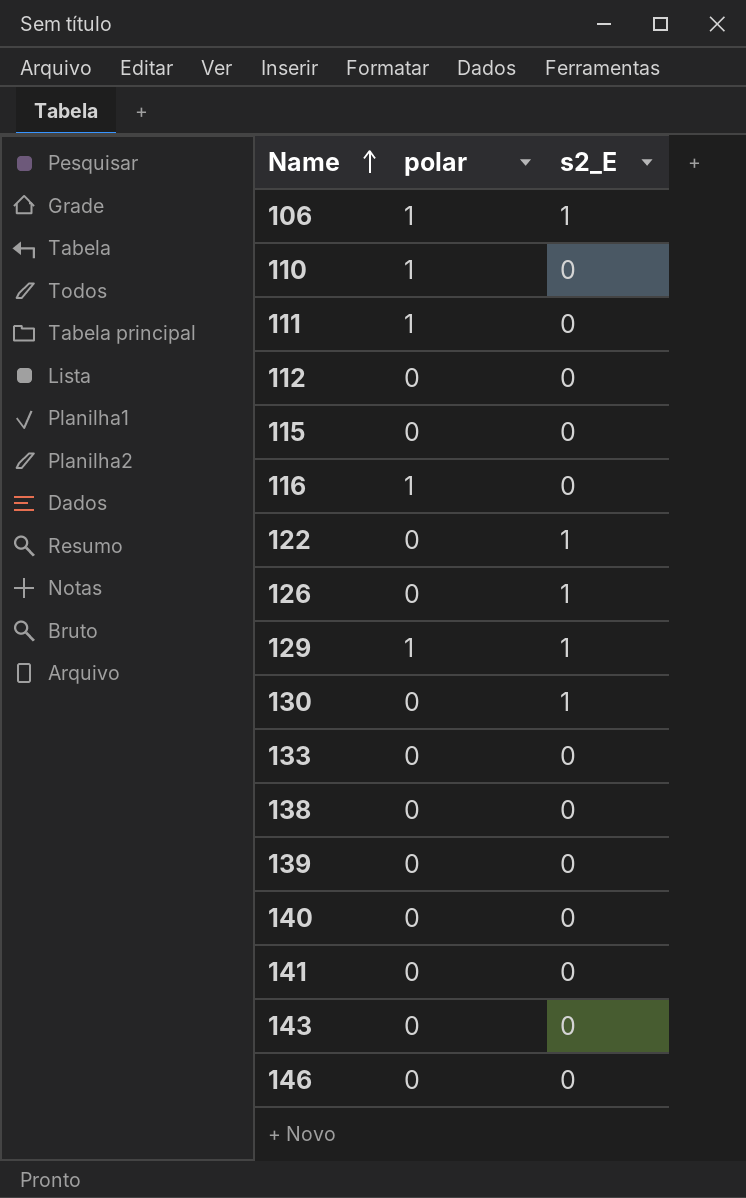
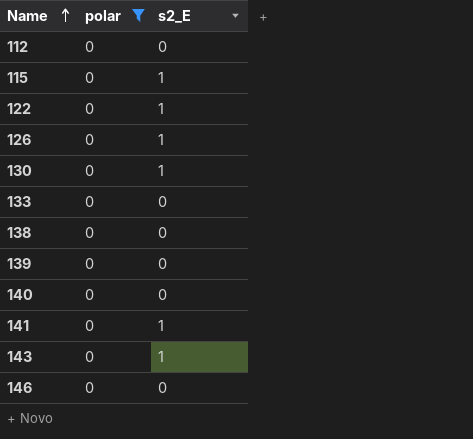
filter: none -> polar = 0
115 | s2_E: 0 -> 1
141 | s2_E: 0 -> 1
143 | s2_E: 0 -> 1

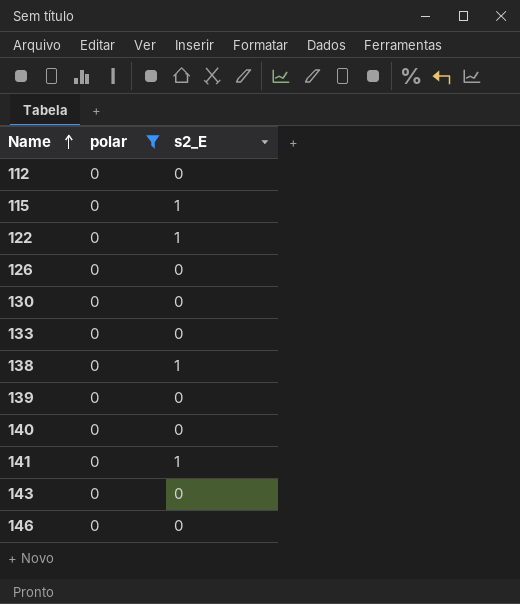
126 | s2_E: 1 -> 0
130 | s2_E: 1 -> 0
138 | s2_E: 0 -> 1
143 | s2_E: 1 -> 0

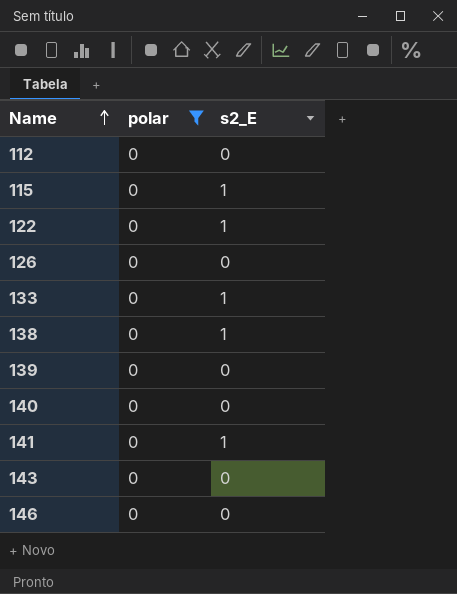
row 130: 0 | 0 -> none
133 | s2_E: 0 -> 1

